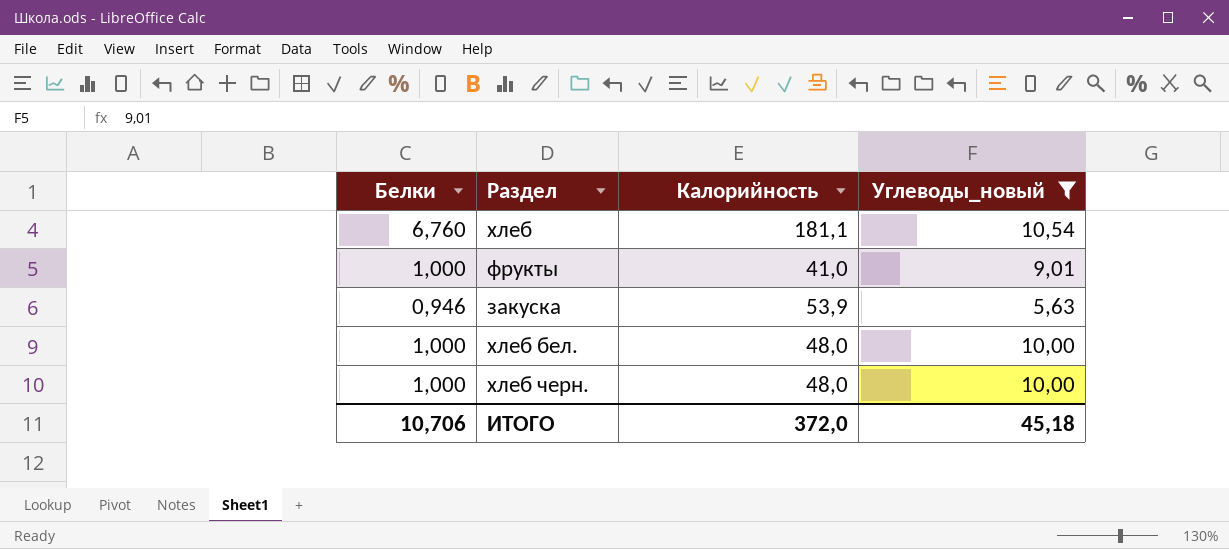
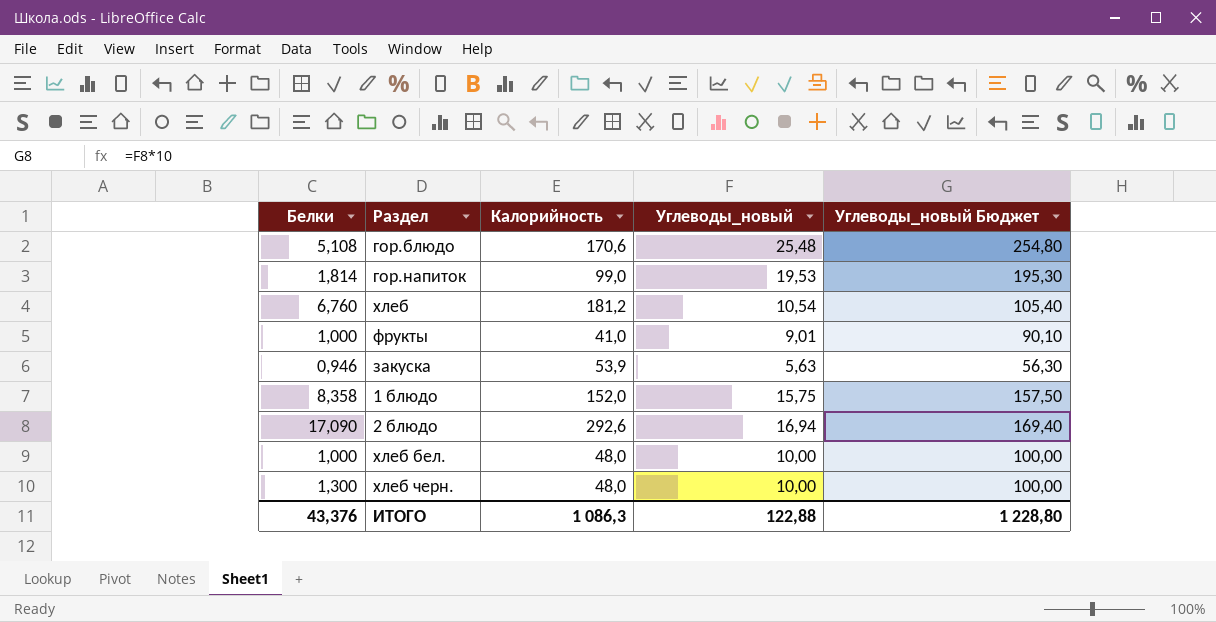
filter: Углеводы_новый <= 10,54 -> none
column Углеводы_новый Бюджет | formula: none -> [Углеводы_новый] * 10
хлеб | Калорийность: 181,1 -> 181,2
хлеб черн. | Белки: 1,000 -> 1,300
ИТОГО | Белки: 10,706 -> 43,376
ИТОГО | Калорийность: 372,0 -> 1 086,3
ИТОГО | Углеводы_новый: 45,18 -> 122,88

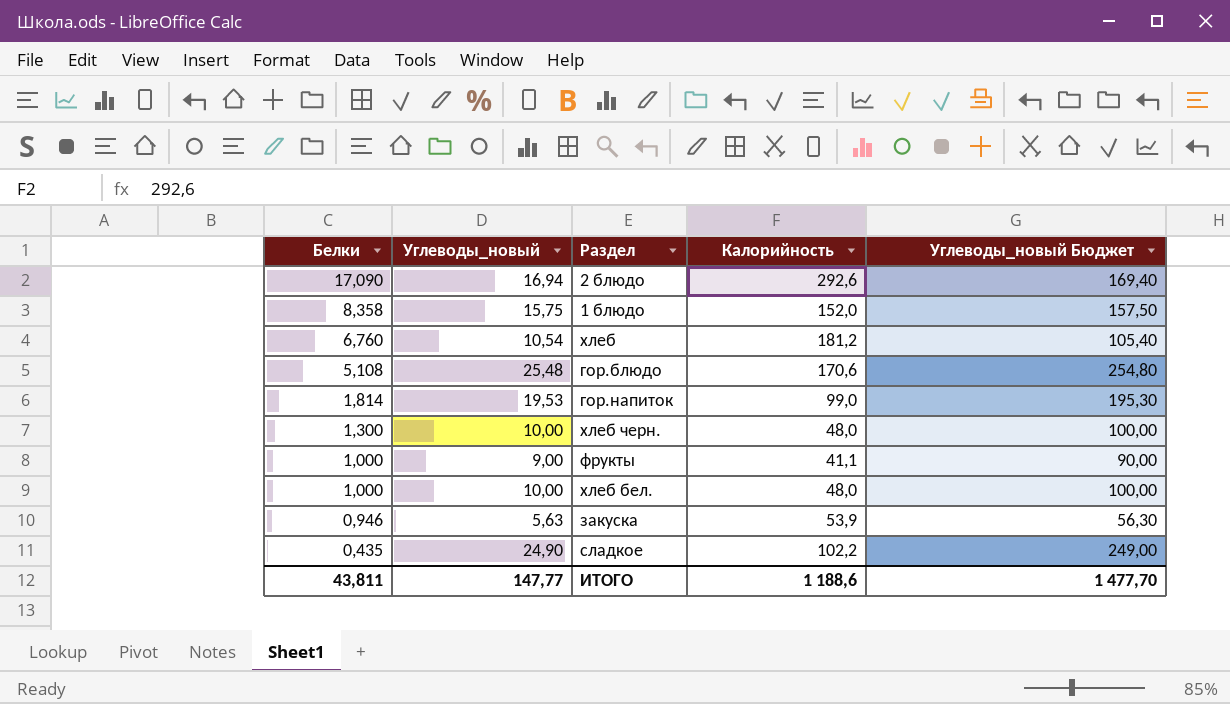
row order: none -> Белки descending
column Углеводы_новый | position: 4 -> 2
фрукты | Углеводы_новый: 9,01 -> 9,00
фрукты | Калорийность: 41,0 -> 41,1
фрукты | Углеводы_новый Бюджет: 90,10 -> 90,00
row сладкое: none -> 0,435 | 24,90 | 102,2 | 249,00
ИТОГО | Белки: 43,376 -> 43,811
ИТОГО | Углеводы_новый: 122,88 -> 147,77
ИТОГО | Калорийность: 1 086,3 -> 1 188,6
ИТОГО | Углеводы_новый Бюджет: 1 228,80 -> 1 477,70

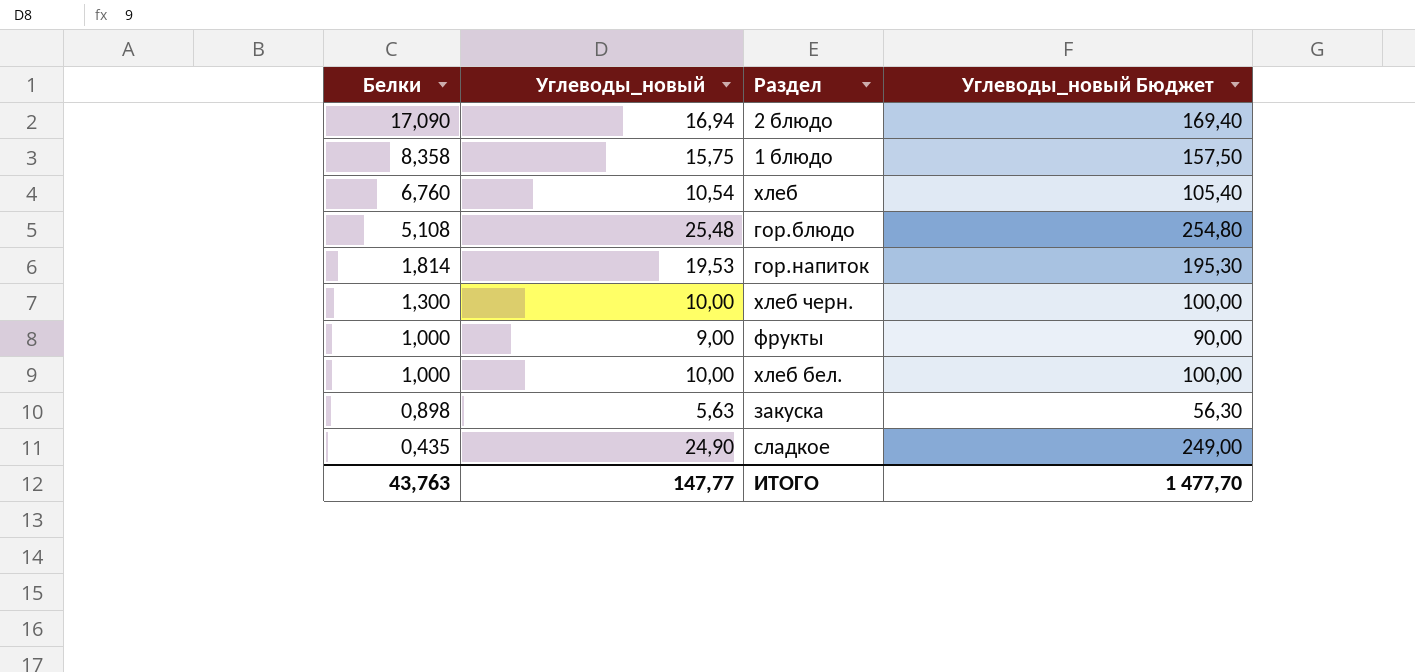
column Калорийность | position: 4 -> none
закуска | Белки: 0,946 -> 0,898
ИТОГО | Белки: 43,811 -> 43,763

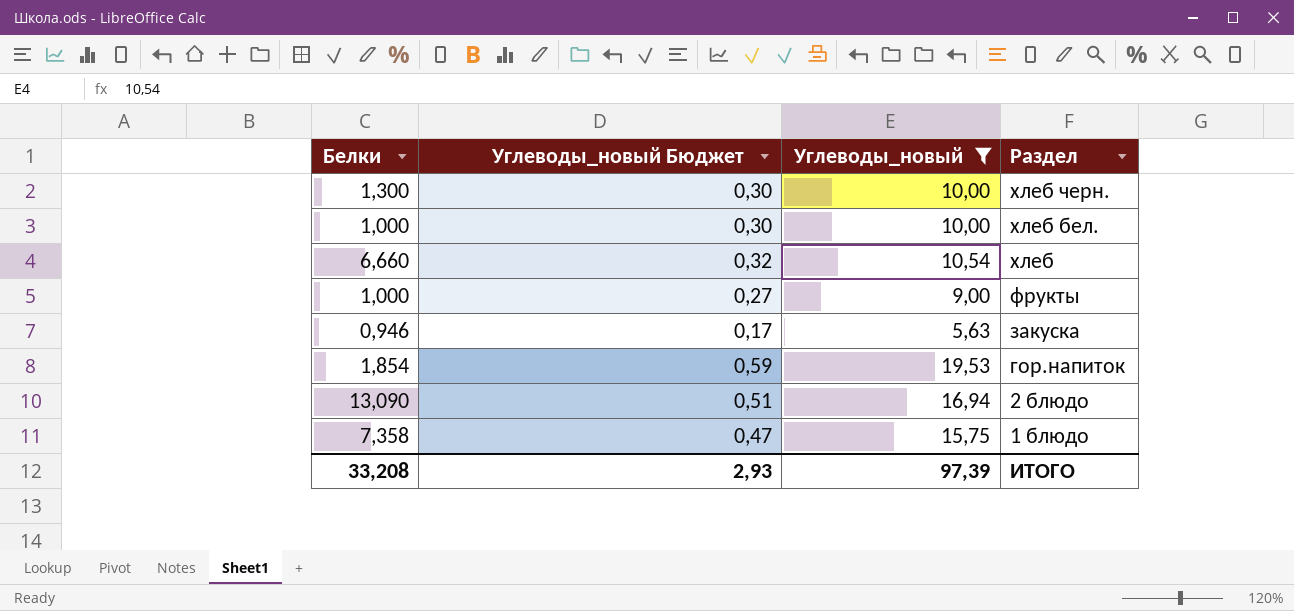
filter: none -> Углеводы_новый <= 19,53
row order: Белки descending -> Раздел descending
column Углеводы_новый Бюджет | formula: [Углеводы_новый] * 10 -> [Углеводы_новый] * 0,03
column Углеводы_новый Бюджет | position: 4 -> 2
хлеб | Белки: 6,760 -> 6,660
закуска | Белки: 0,898 -> 0,946
гор.напиток | Белки: 1,814 -> 1,854
2 блюдо | Белки: 17,090 -> 13,090
1 блюдо | Белки: 8,358 -> 7,358
ИТОГО | Белки: 43,763 -> 33,208
ИТОГО | Углеводы_новый Бюджет: 1 477,70 -> 2,93
ИТОГО | Углеводы_новый: 147,77 -> 97,39

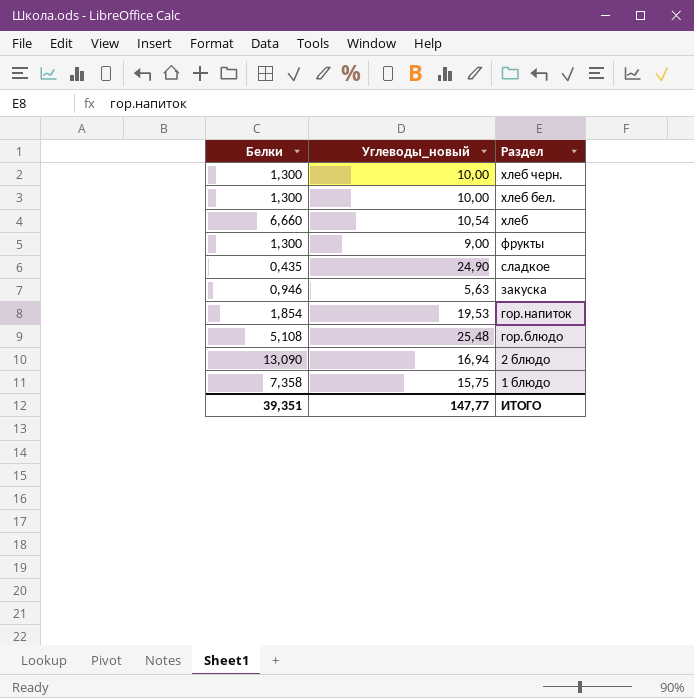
filter: Углеводы_новый <= 19,53 -> none
column Углеводы_новый Бюджет | formula: [Углеводы_новый] * 0,03 -> none
хлеб бел. | Белки: 1,000 -> 1,300
фрукты | Белки: 1,000 -> 1,300
ИТОГО | Белки: 33,208 -> 39,351
ИТОГО | Углеводы_новый: 97,39 -> 147,77

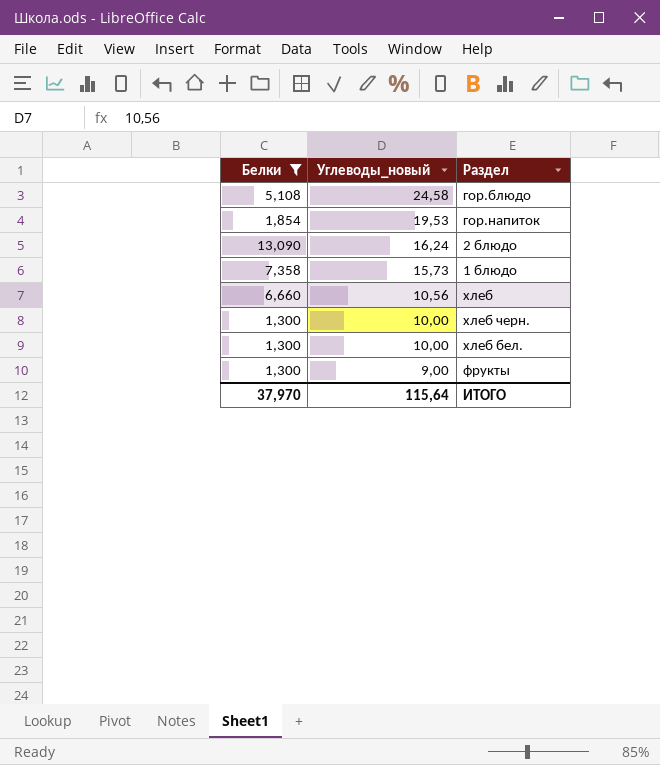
filter: none -> Белки >= 1,300
row order: Раздел descending -> Углеводы_новый descending
гор.блюдо | Углеводы_новый: 25,48 -> 24,58
2 блюдо | Углеводы_новый: 16,94 -> 16,24
1 блюдо | Углеводы_новый: 15,75 -> 15,73
хлеб | Углеводы_новый: 10,54 -> 10,56
ИТОГО | Белки: 39,351 -> 37,970
ИТОГО | Углеводы_новый: 147,77 -> 115,64

